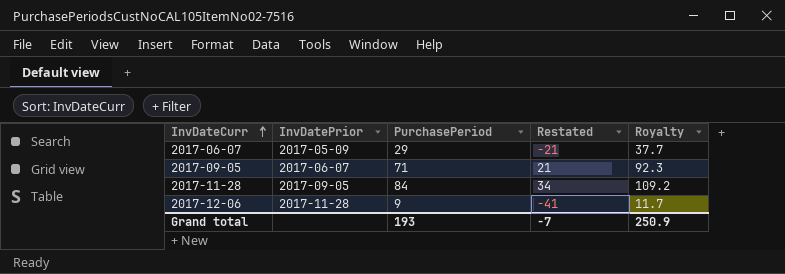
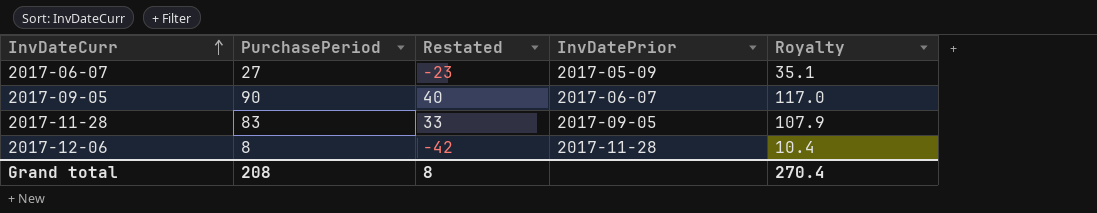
column InvDatePrior | position: 2 -> 4
2017-06-07 | PurchasePeriod: 29 -> 27
2017-06-07 | Restated: -21 -> -23
2017-06-07 | Royalty: 37.7 -> 35.1
2017-09-05 | PurchasePeriod: 71 -> 90
2017-09-05 | Restated: 21 -> 40
2017-09-05 | Royalty: 92.3 -> 117.0
2017-11-28 | PurchasePeriod: 84 -> 83
2017-11-28 | Restated: 34 -> 33
2017-11-28 | Royalty: 109.2 -> 107.9
2017-12-06 | PurchasePeriod: 9 -> 8
2017-12-06 | Restated: -41 -> -42
2017-12-06 | Royalty: 11.7 -> 10.4
Grand total | PurchasePeriod: 193 -> 208
Grand total | Restated: -7 -> 8
Grand total | Royalty: 250.9 -> 270.4

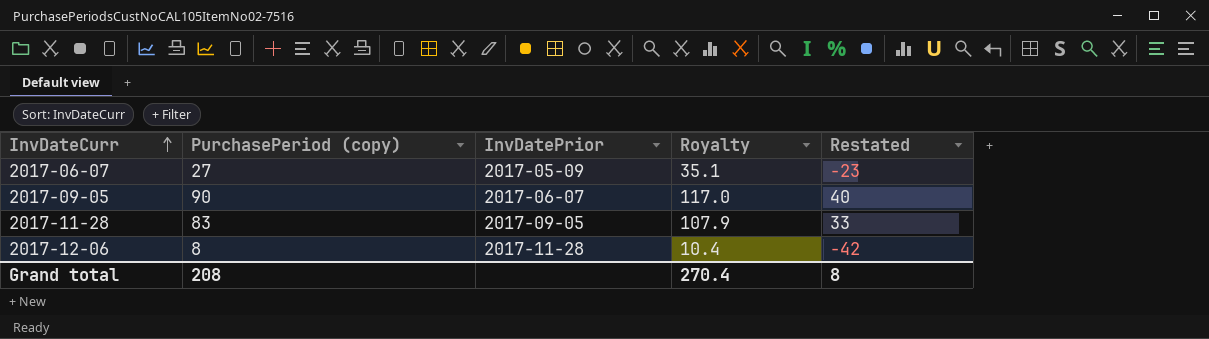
column name: PurchasePeriod -> PurchasePeriod (copy)
column Restated | position: 3 -> 5

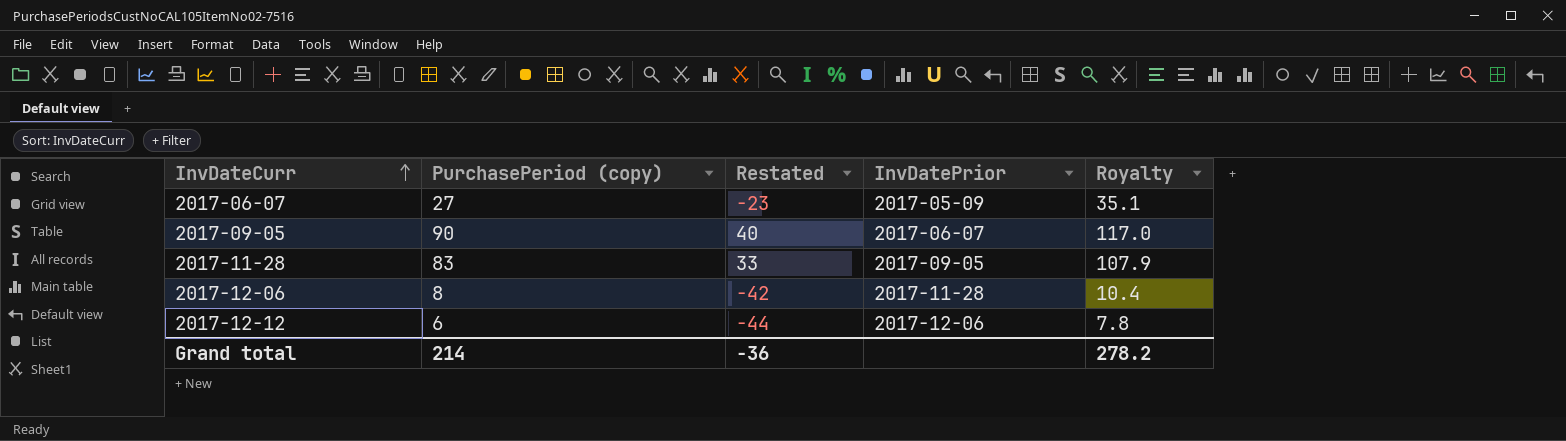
column Restated | position: 5 -> 3
row 2017-12-12: none -> 6 | -44 | 2017-12-06 | 7.8
Grand total | PurchasePeriod (copy): 208 -> 214
Grand total | Restated: 8 -> -36
Grand total | Royalty: 270.4 -> 278.2

